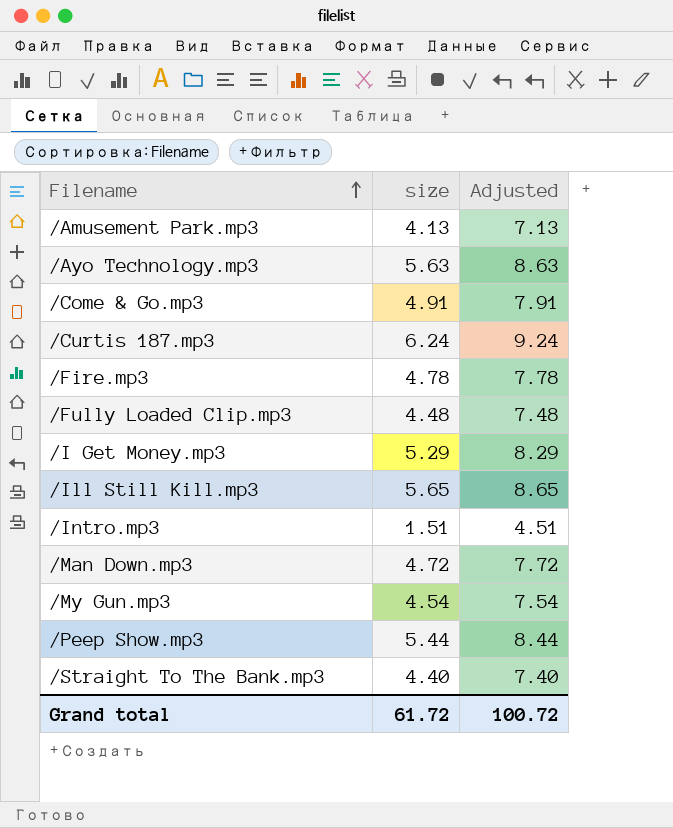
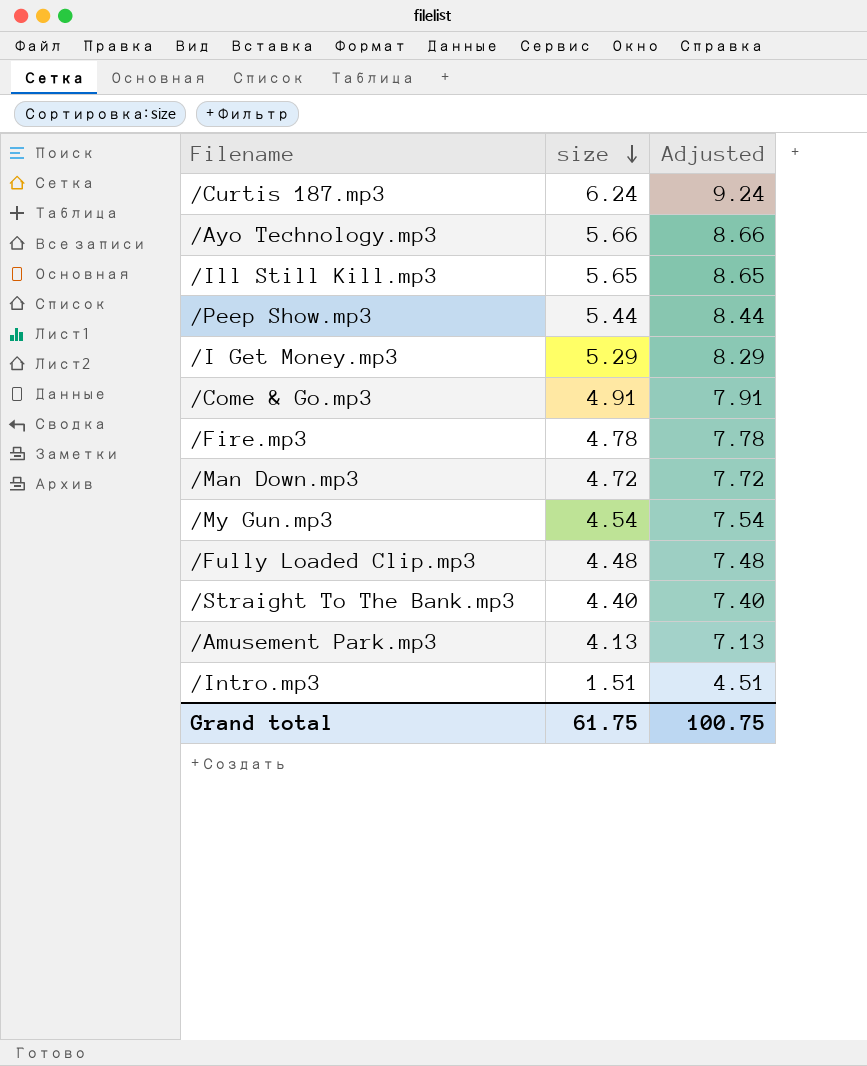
row order: Filename ascending -> size descending
/Ayo Technology.mp3 | size: 5.63 -> 5.66
/Ayo Technology.mp3 | Adjusted: 8.63 -> 8.66
Grand total | size: 61.72 -> 61.75
Grand total | Adjusted: 100.72 -> 100.75

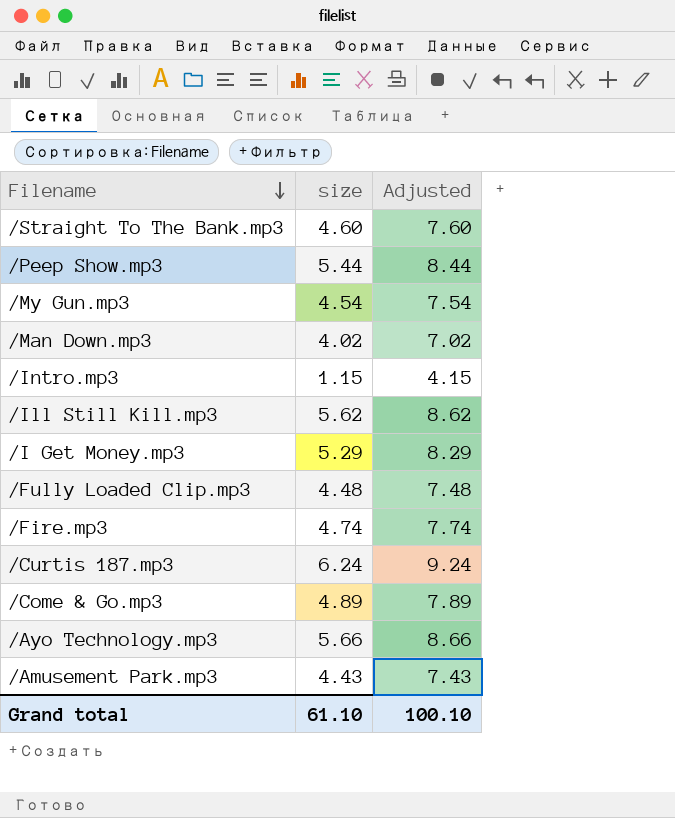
row order: size descending -> Filename descending
/Straight To The Bank.mp3 | size: 4.40 -> 4.60
/Straight To The Bank.mp3 | Adjusted: 7.40 -> 7.60
/Man Down.mp3 | size: 4.72 -> 4.02
/Man Down.mp3 | Adjusted: 7.72 -> 7.02
/Intro.mp3 | size: 1.51 -> 1.15
/Intro.mp3 | Adjusted: 4.51 -> 4.15
/Ill Still Kill.mp3 | size: 5.65 -> 5.62
/Ill Still Kill.mp3 | Adjusted: 8.65 -> 8.62
/Fire.mp3 | size: 4.78 -> 4.74
/Fire.mp3 | Adjusted: 7.78 -> 7.74
/Come & Go.mp3 | size: 4.91 -> 4.89
/Come & Go.mp3 | Adjusted: 7.91 -> 7.89
/Amusement Park.mp3 | size: 4.13 -> 4.43
/Amusement Park.mp3 | Adjusted: 7.13 -> 7.43
Grand total | size: 61.75 -> 61.10
Grand total | Adjusted: 100.75 -> 100.10

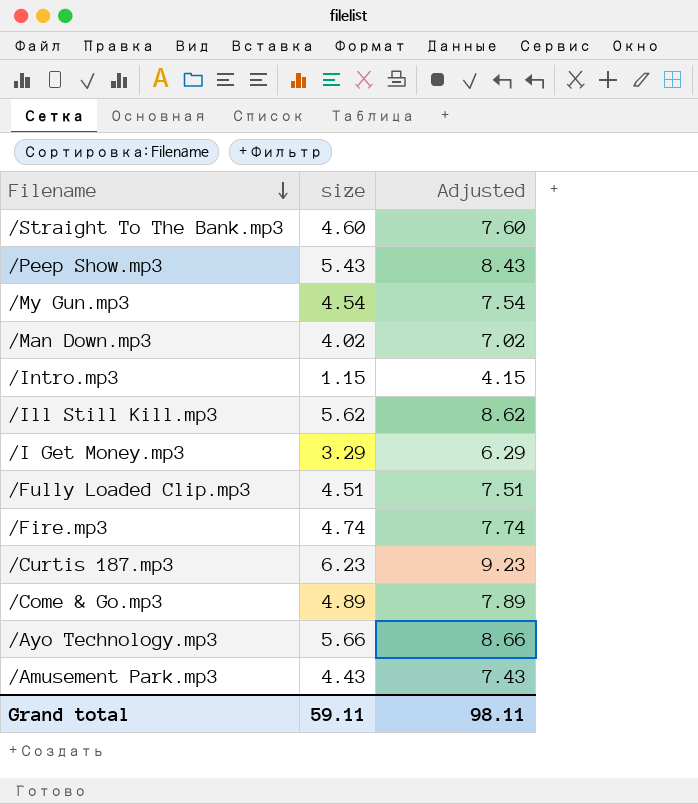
/Peep Show.mp3 | size: 5.44 -> 5.43
/Peep Show.mp3 | Adjusted: 8.44 -> 8.43
/I Get Money.mp3 | size: 5.29 -> 3.29
/I Get Money.mp3 | Adjusted: 8.29 -> 6.29
/Fully Loaded Clip.mp3 | size: 4.48 -> 4.51
/Fully Loaded Clip.mp3 | Adjusted: 7.48 -> 7.51
/Curtis 187.mp3 | size: 6.24 -> 6.23
/Curtis 187.mp3 | Adjusted: 9.24 -> 9.23
Grand total | size: 61.10 -> 59.11
Grand total | Adjusted: 100.10 -> 98.11

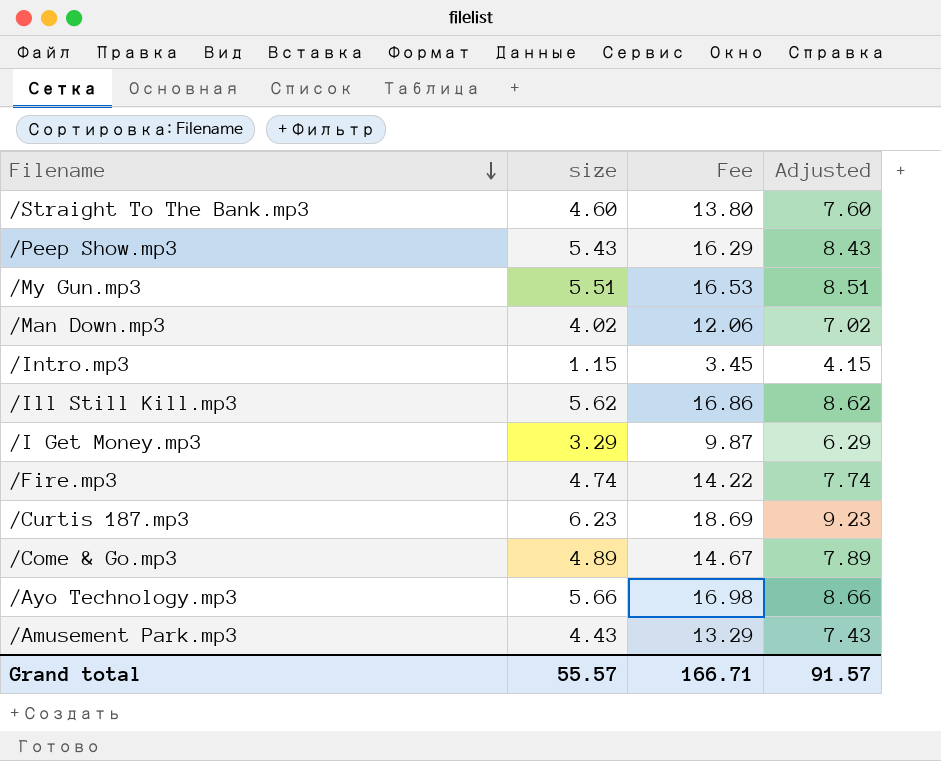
column Fee | formula: none -> [size] * 3
row /Fully Loaded Clip.mp3: 4.51 | 7.51 -> none
/My Gun.mp3 | size: 4.54 -> 5.51
/My Gun.mp3 | Adjusted: 7.54 -> 8.51
Grand total | size: 59.11 -> 55.57
Grand total | Adjusted: 98.11 -> 91.57

